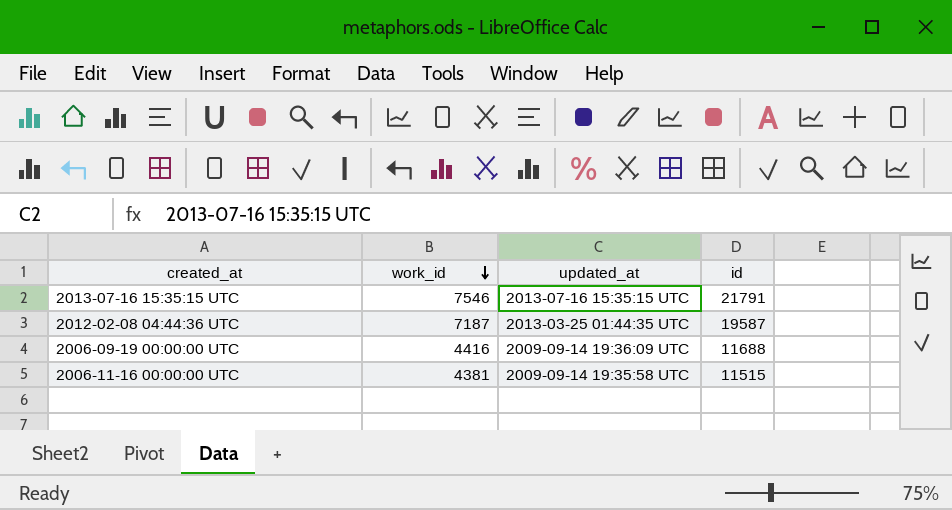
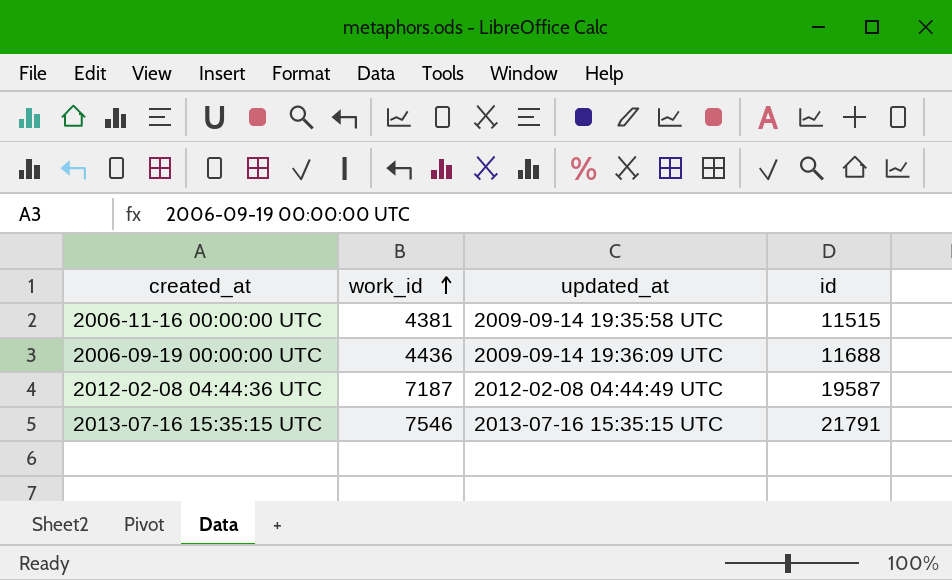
row order: work_id descending -> work_id ascending
2006-09-19 00:00:00 UTC | work_id: 4416 -> 4436
2012-02-08 04:44:36 UTC | updated_at: 2013-03-25 01:44:35 UTC -> 2012-02-08 04:44:49 UTC

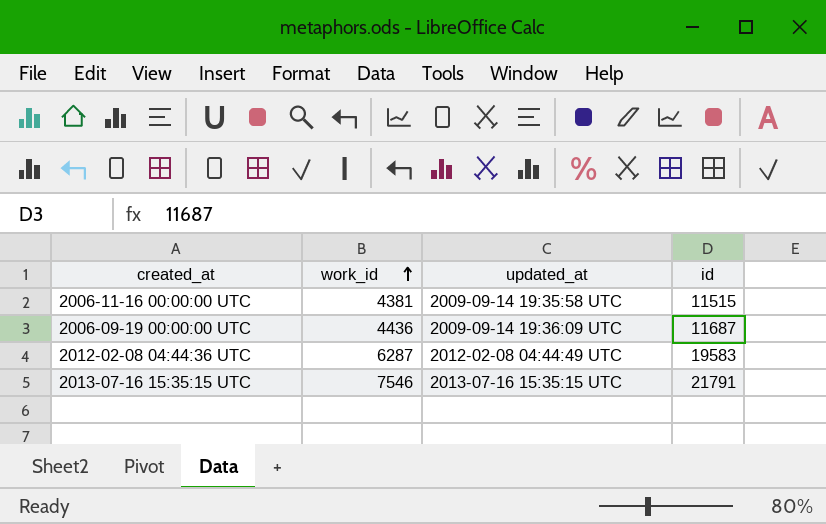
2006-09-19 00:00:00 UTC | id: 11688 -> 11687
2012-02-08 04:44:36 UTC | work_id: 7187 -> 6287
2012-02-08 04:44:36 UTC | id: 19587 -> 19583

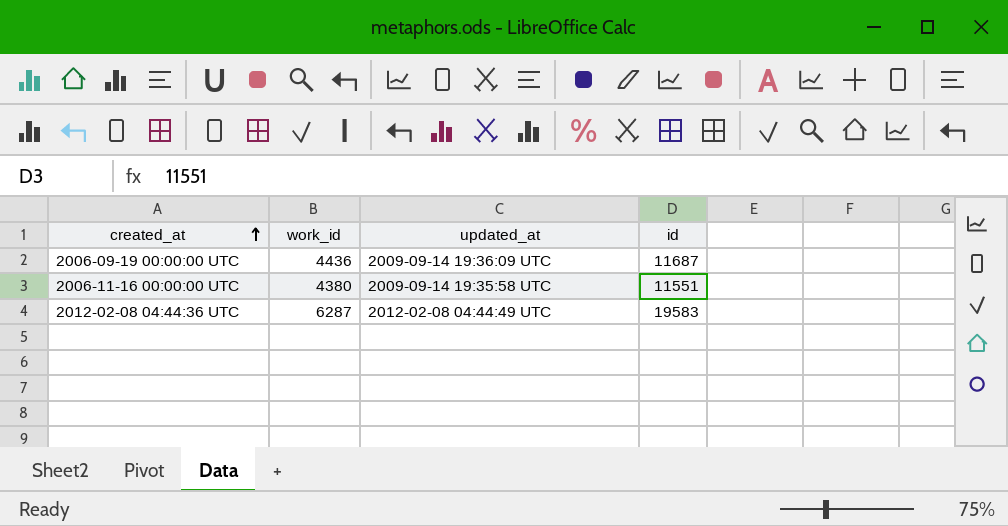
row order: work_id ascending -> created_at ascending
row 2013-07-16 15:35:15 UTC: 7546 | 2013-07-16 15:35:15 UTC | 21791 -> none
2006-11-16 00:00:00 UTC | work_id: 4381 -> 4380
2006-11-16 00:00:00 UTC | id: 11515 -> 11551

